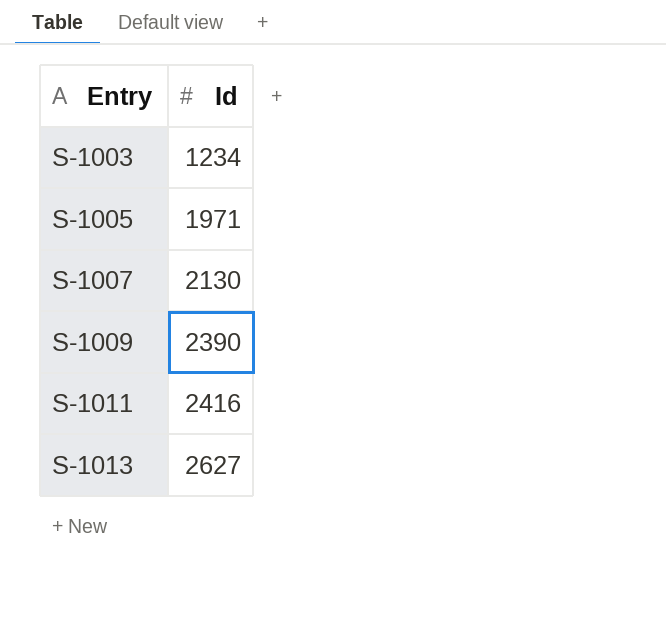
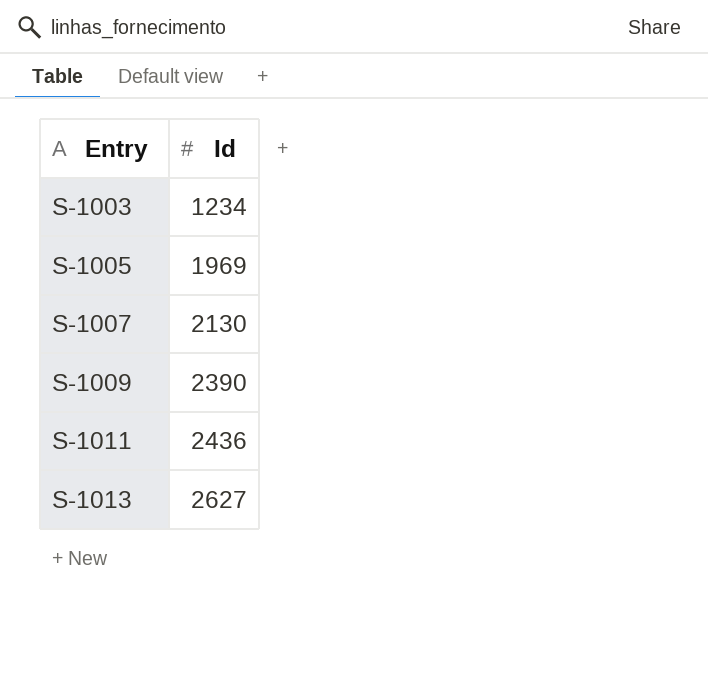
S-1005 | Id: 1971 -> 1969
S-1011 | Id: 2416 -> 2436

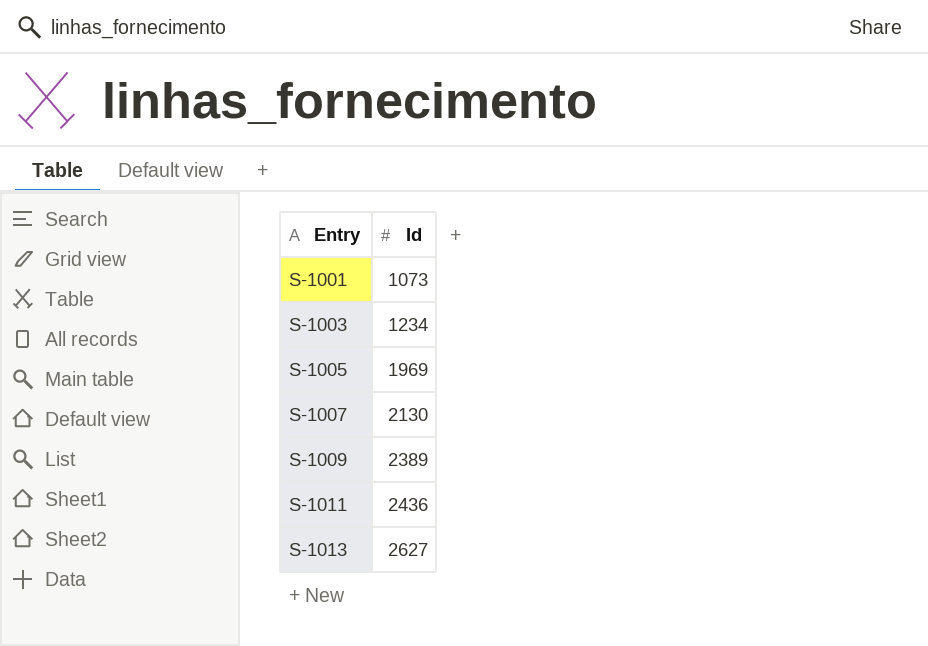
row S-1001: none -> 1073
S-1009 | Id: 2390 -> 2389

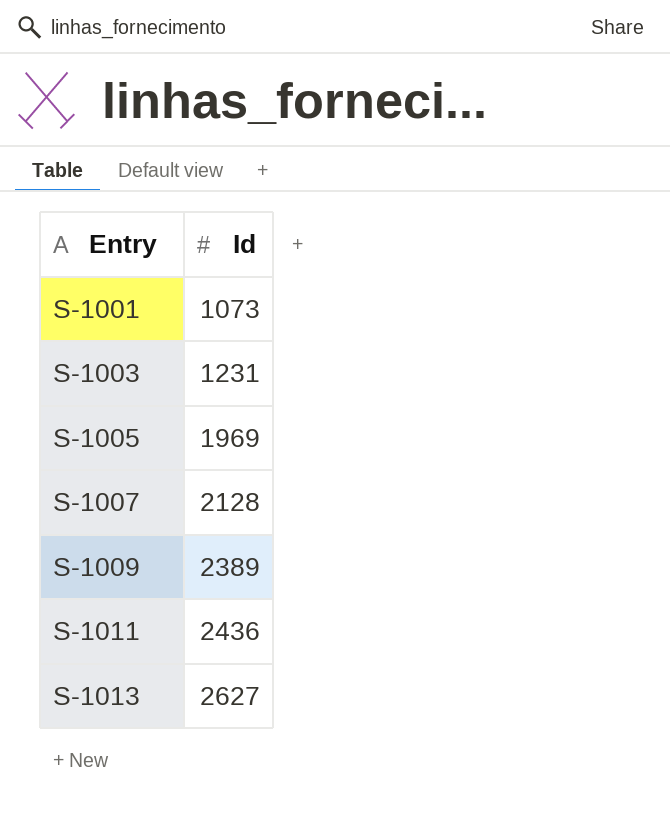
S-1003 | Id: 1234 -> 1231
S-1007 | Id: 2130 -> 2128

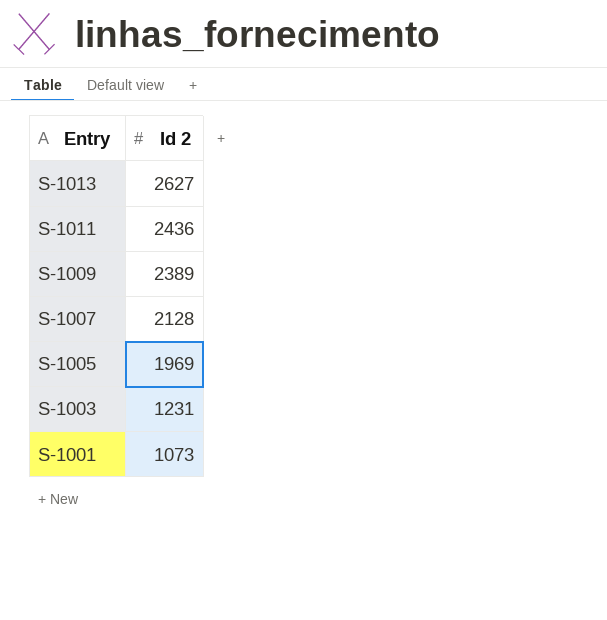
row order: Entry ascending -> Entry descending
column name: Id -> Id 2

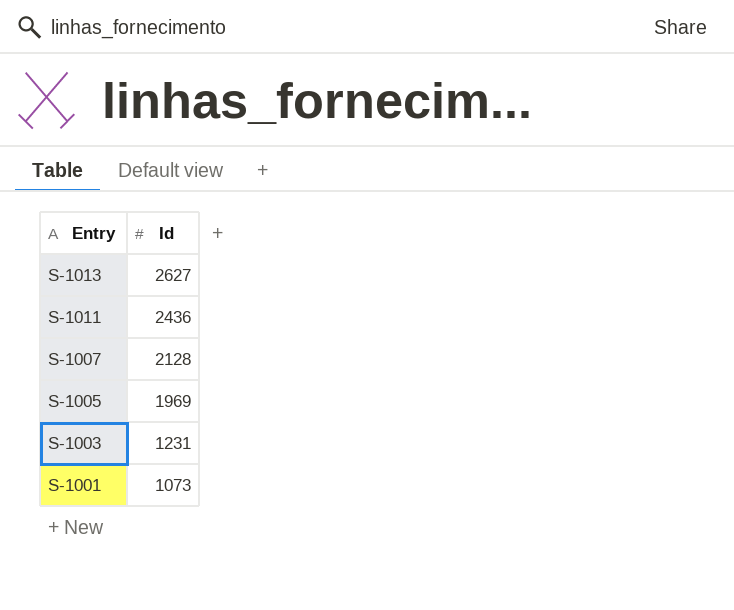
column name: Id 2 -> Id
row S-1009: 2389 -> none

